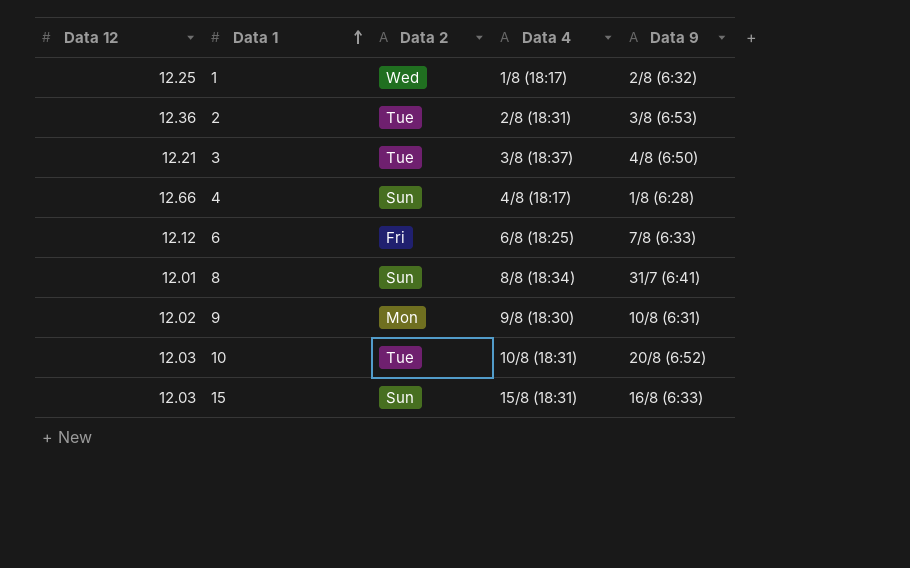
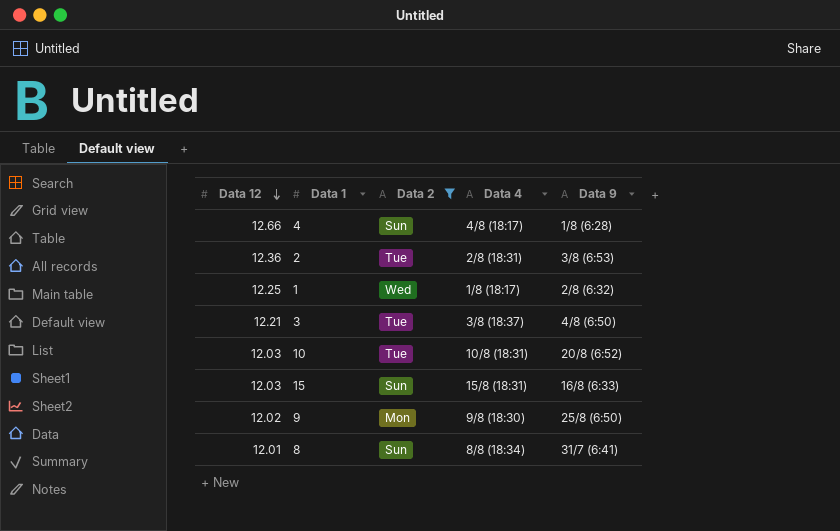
filter: none -> Data 2 != Fri
row order: Data 1 ascending -> Data 12 descending
9 | Data 9: 10/8 (6:31) -> 25/8 (6:50)

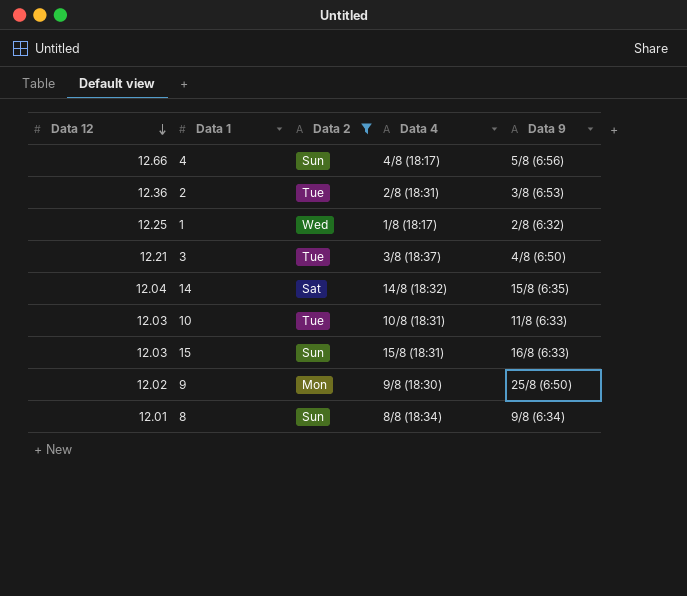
4 | Data 9: 1/8 (6:28) -> 5/8 (6:56)
row 14: none -> 12.04 | Sat | 14/8 (18:32) | 15/8 (6:35)
10 | Data 9: 20/8 (6:52) -> 11/8 (6:33)
8 | Data 9: 31/7 (6:41) -> 9/8 (6:34)

